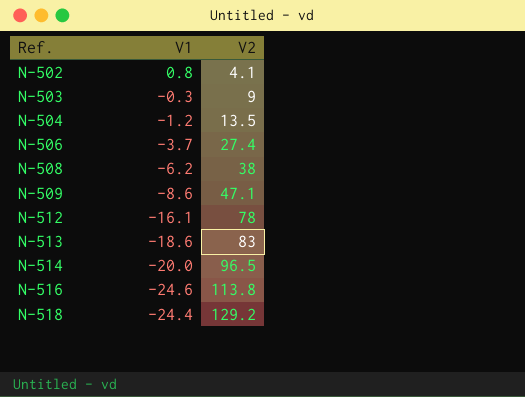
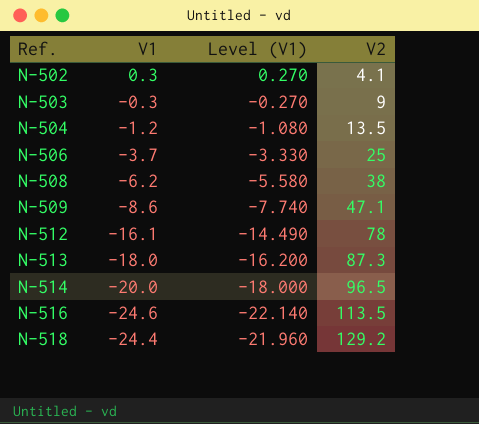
column Level (V1) | formula: none -> [V1] * 0.9
N-502 | V1: 0.8 -> 0.3
N-506 | V2: 27.4 -> 25
N-513 | V1: -18.6 -> -18.0
N-513 | V2: 83 -> 87.3
N-516 | V2: 113.8 -> 113.5

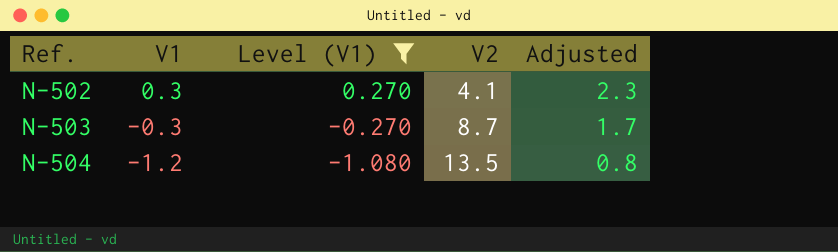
filter: none -> Level (V1) >= -1.080
column Adjusted | formula: none -> [V1] + 2
N-503 | V2: 9 -> 8.7

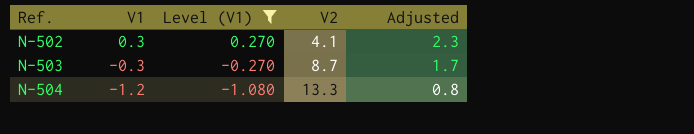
N-504 | V2: 13.5 -> 13.3

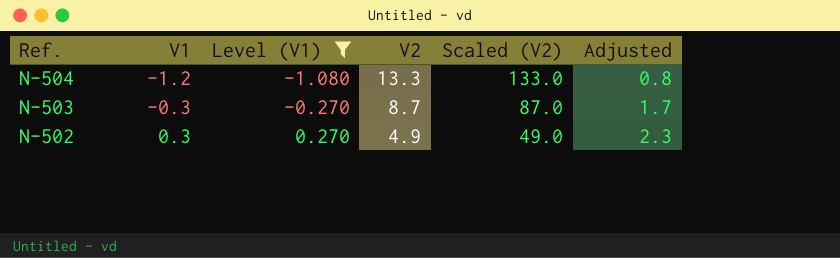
row order: Ref. ascending -> Ref. descending
column Scaled (V2) | formula: none -> [V2] * 10
N-502 | V2: 4.1 -> 4.9

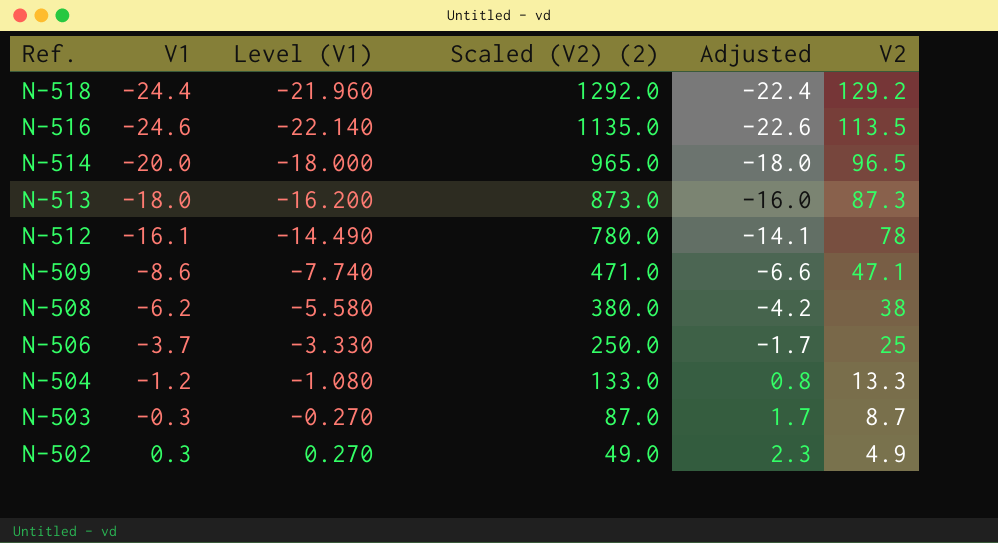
filter: Level (V1) >= -1.080 -> none
column name: Scaled (V2) -> Scaled (V2) (2)
column V2 | position: 4 -> 6

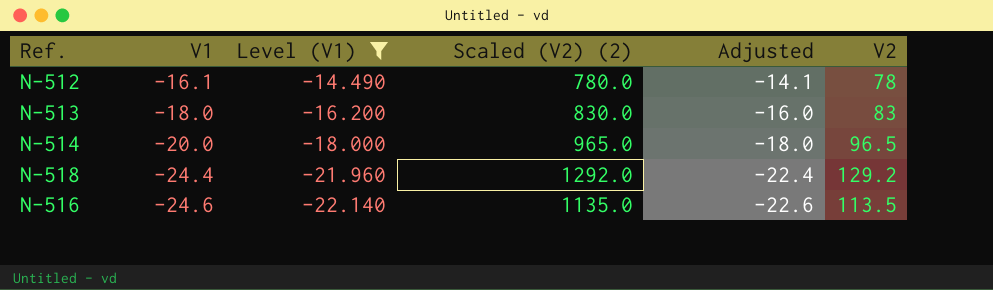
filter: none -> Level (V1) <= -14.490
row order: Ref. descending -> V1 descending
N-513 | Scaled (V2) (2): 873.0 -> 830.0
N-513 | V2: 87.3 -> 83

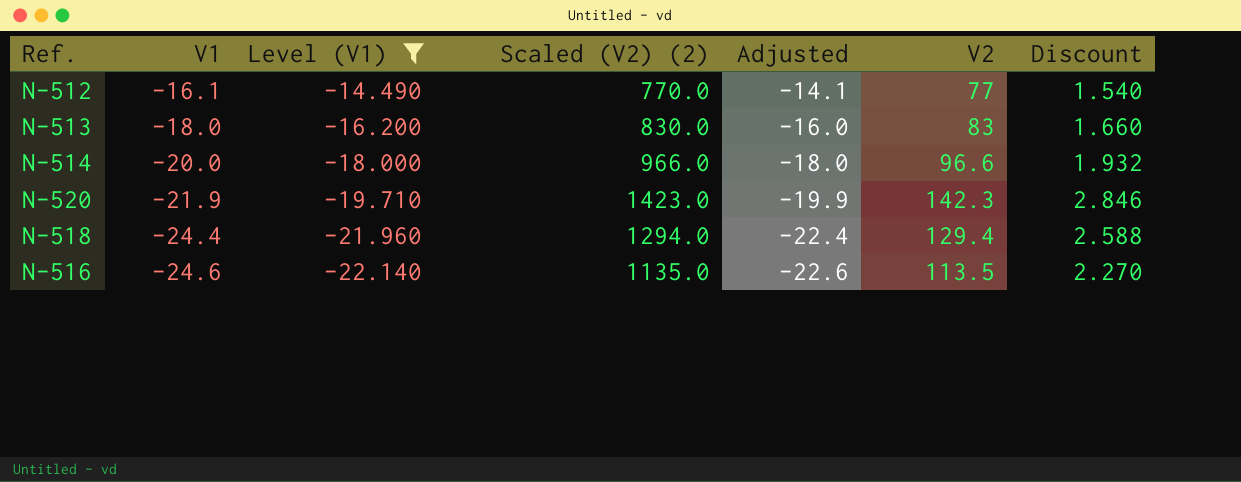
column Discount | formula: none -> [V2] * 0.02
N-512 | Scaled (V2) (2): 780.0 -> 770.0
N-512 | V2: 78 -> 77
N-514 | Scaled (V2) (2): 965.0 -> 966.0
N-514 | V2: 96.5 -> 96.6
row N-520: none -> -21.9 | -19.710 | 1423.0 | -19.9 | 142.3 | 2.846
N-518 | Scaled (V2) (2): 1292.0 -> 1294.0
N-518 | V2: 129.2 -> 129.4

